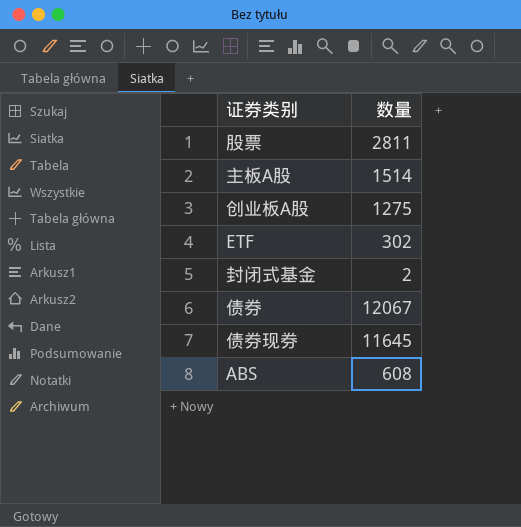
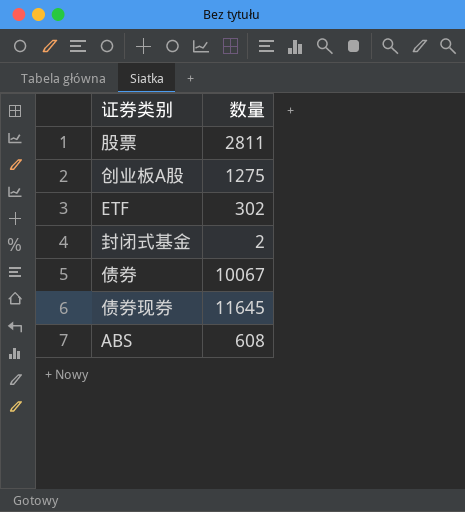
row 主板A股: 1514 -> none
债券 | 数量: 12067 -> 10067

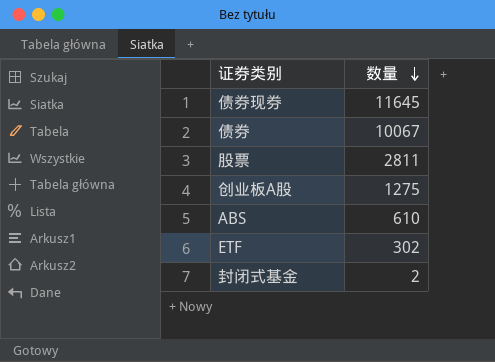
row order: none -> 数量 descending
ABS | 数量: 608 -> 610

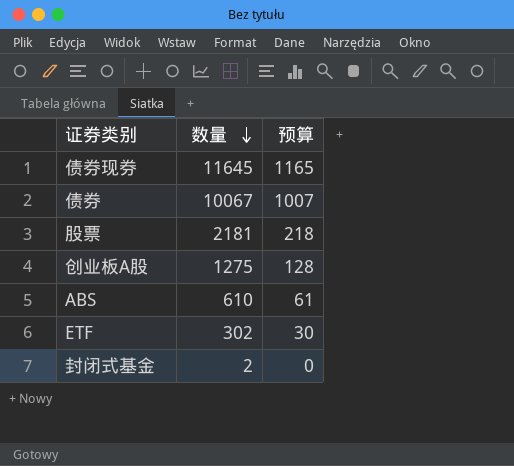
column 预算 | formula: none -> [数量] * 0.1
股票 | 数量: 2811 -> 2181

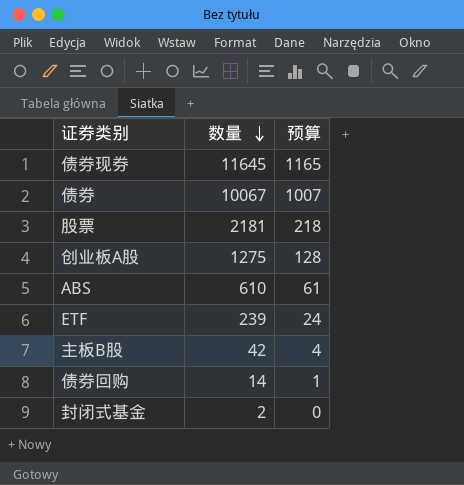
ETF | 数量: 302 -> 239
ETF | 预算: 30 -> 24
row 主板B股: none -> 42 | 4
row 债券回购: none -> 14 | 1

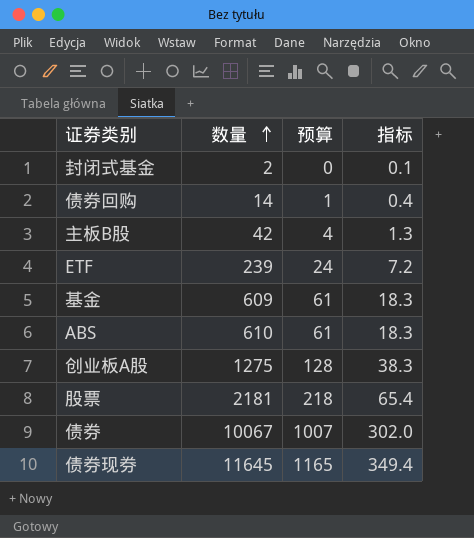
row order: 数量 descending -> 数量 ascending
column 指标 | formula: none -> [数量] * 0.03
row 基金: none -> 609 | 61 | 18.3

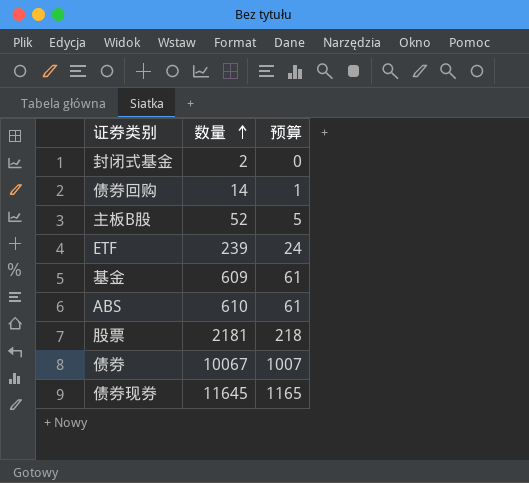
column 指标 | formula: [数量] * 0.03 -> none
row 创业板A股: 1275 | 128 | 38.3 -> none
主板B股 | 数量: 42 -> 52
主板B股 | 预算: 4 -> 5

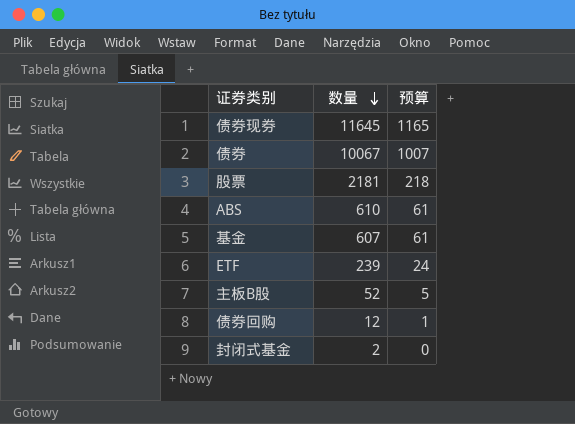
row order: 数量 ascending -> 数量 descending
基金 | 数量: 609 -> 607
债券回购 | 数量: 14 -> 12

